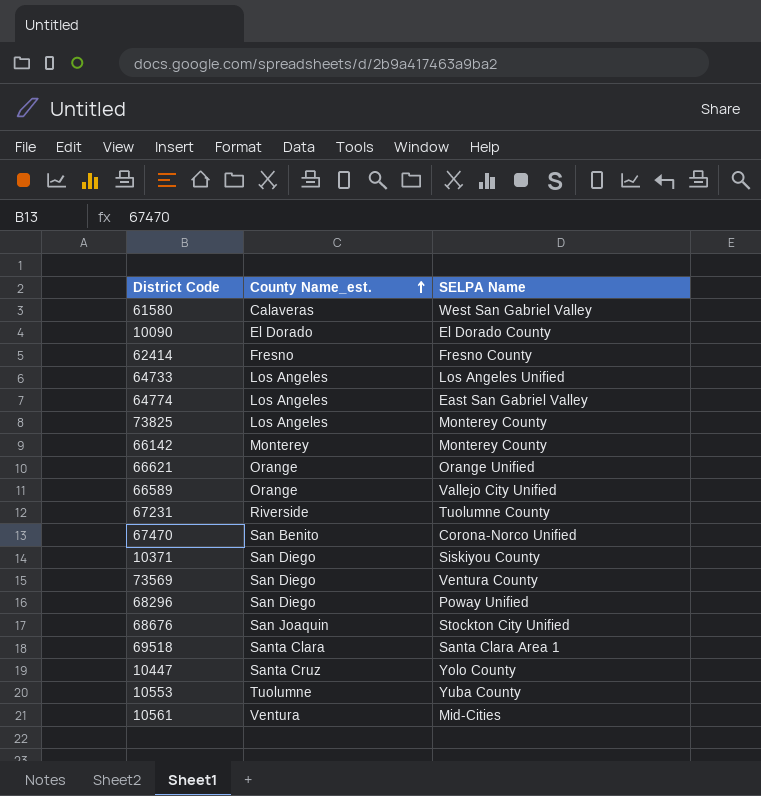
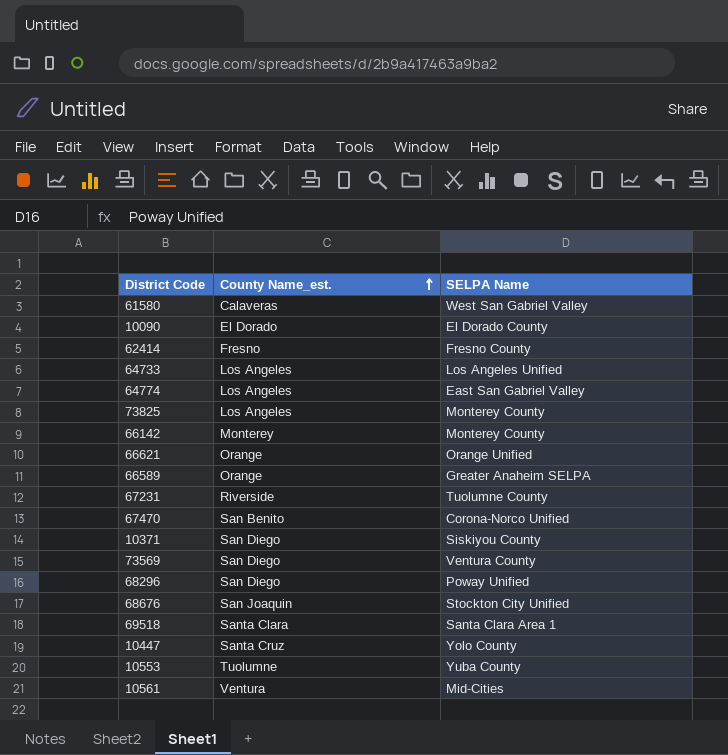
66589 | SELPA Name: Vallejo City Unified -> Greater Anaheim SELPA

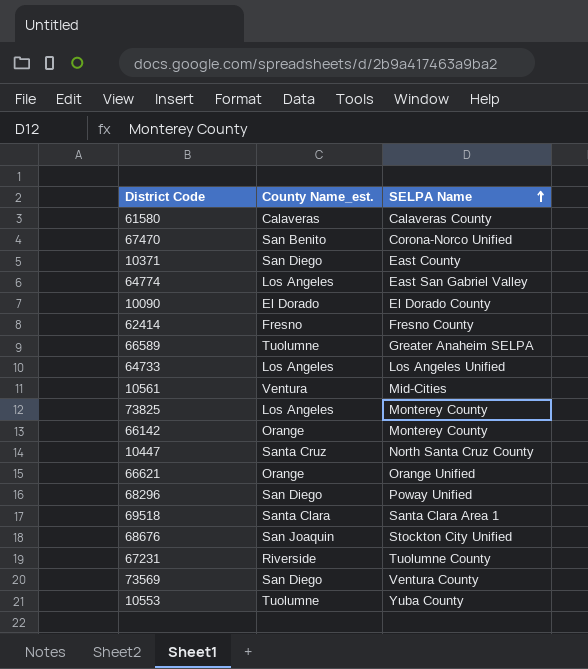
row order: County Name_est. ascending -> SELPA Name ascending
61580 | SELPA Name: West San Gabriel Valley -> Calaveras County
10371 | SELPA Name: Siskiyou County -> East County
66589 | County Name_est.: Orange -> Tuolumne
66142 | County Name_est.: Monterey -> Orange
10447 | SELPA Name: Yolo County -> North Santa Cruz County

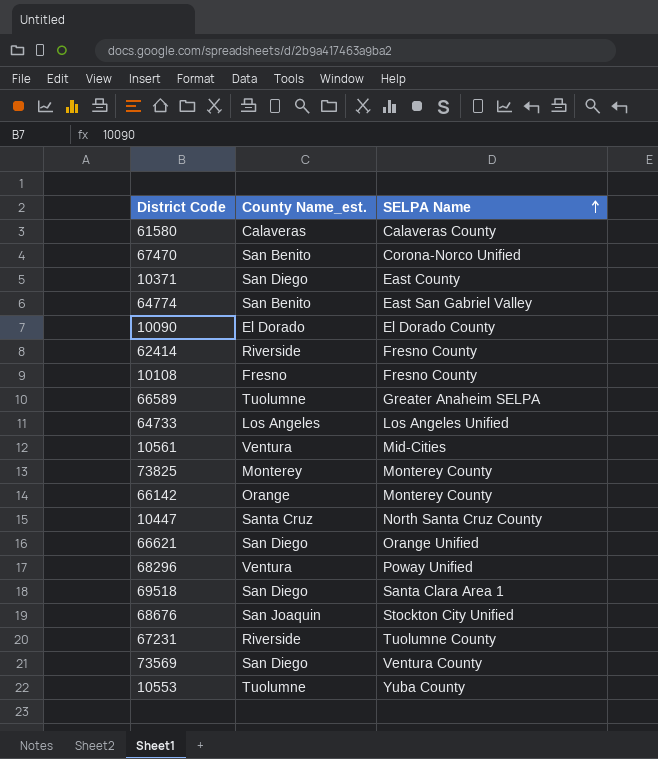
64774 | County Name_est.: Los Angeles -> San Benito
62414 | County Name_est.: Fresno -> Riverside
row 10108: none -> Fresno | Fresno County
73825 | County Name_est.: Los Angeles -> Monterey
66621 | County Name_est.: Orange -> San Diego
68296 | County Name_est.: San Diego -> Ventura
69518 | County Name_est.: Santa Clara -> San Diego

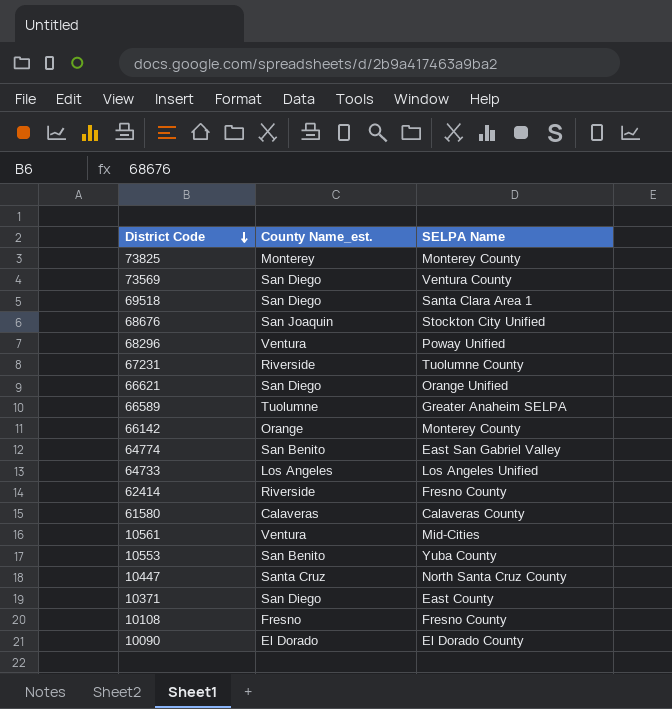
row order: SELPA Name ascending -> District Code descending
row 67470: San Benito | Corona-Norco Unified -> none
10553 | County Name_est.: Tuolumne -> San Benito

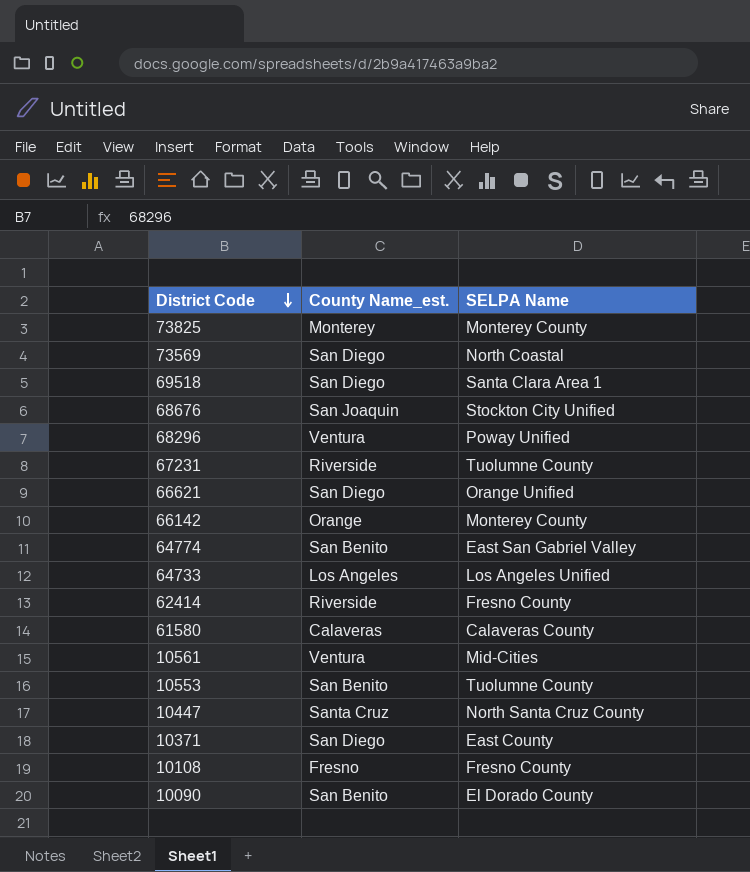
row 66589: Tuolumne | Greater Anaheim SELPA -> none
73569 | SELPA Name: Ventura County -> North Coastal
10553 | SELPA Name: Yuba County -> Tuolumne County
10090 | County Name_est.: El Dorado -> San Benito

